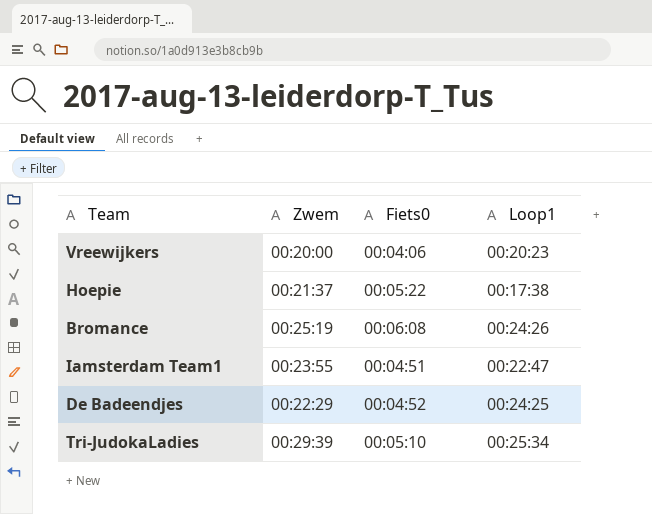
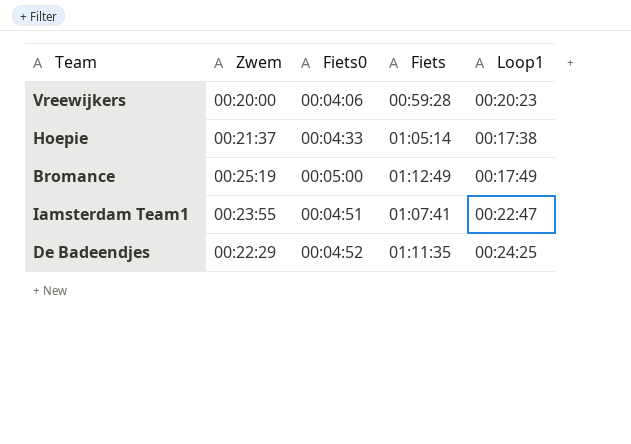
column Fiets | position: none -> 4
row Tri-JudokaLadies: 00:29:39 | 00:05:10 | 00:25:34 -> none
Hoepie | Fiets0: 00:05:22 -> 00:04:33
Bromance | Fiets0: 00:06:08 -> 00:05:00
Bromance | Loop1: 00:24:26 -> 00:17:49

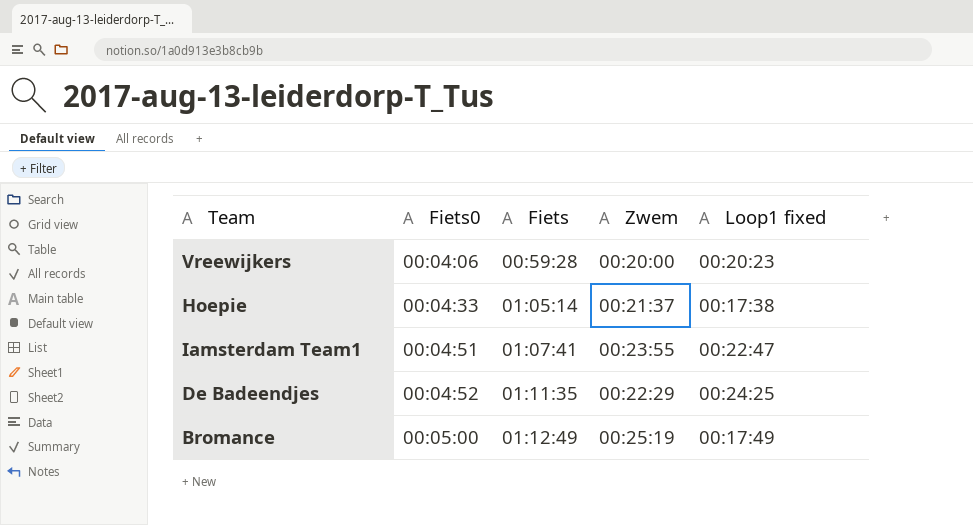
row order: none -> Fiets0 ascending
column Zwem | position: 2 -> 4
column name: Loop1 -> Loop1 fixed

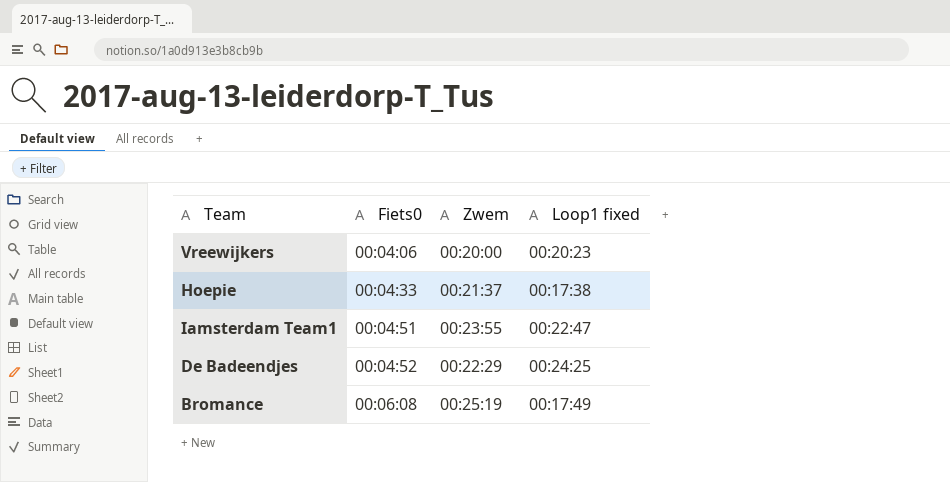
column Fiets | position: 3 -> none
Bromance | Fiets0: 00:05:00 -> 00:06:08

